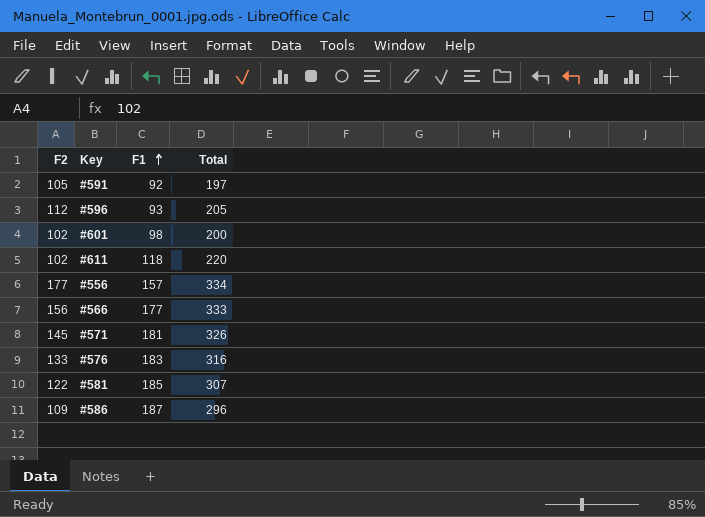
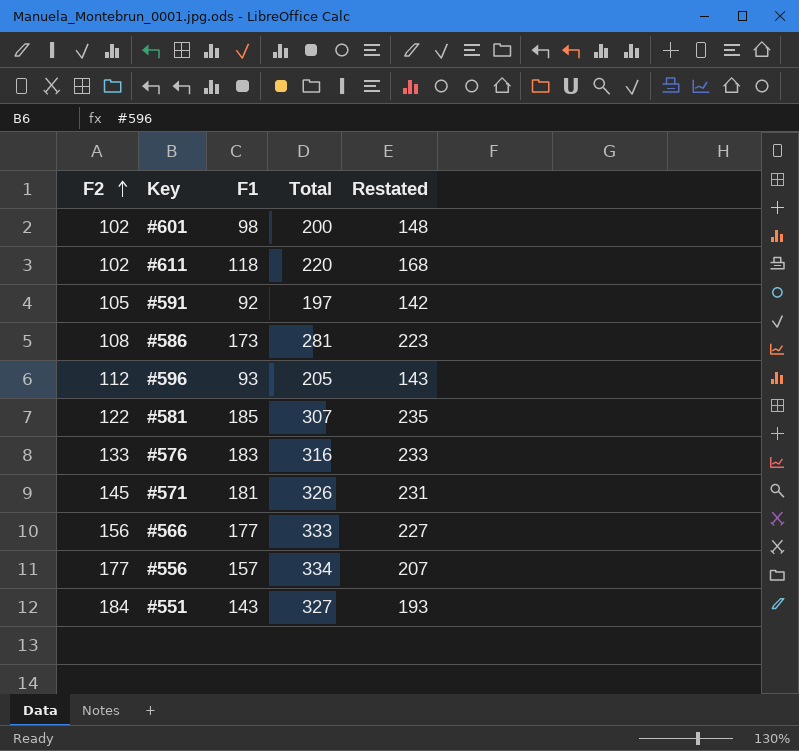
row order: F1 ascending -> F2 ascending
column Restated | formula: none -> [F1] + 50
#586 | F2: 109 -> 108
#586 | F1: 187 -> 173
#586 | Total: 296 -> 281
row #551: none -> 184 | 143 | 327 | 193

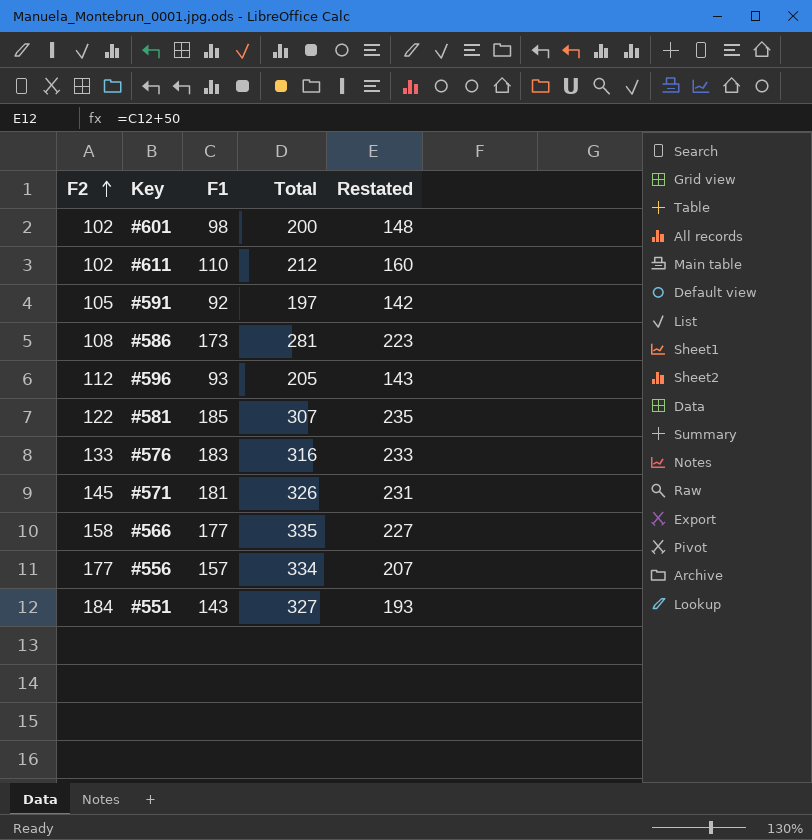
#611 | F1: 118 -> 110
#611 | Total: 220 -> 212
#611 | Restated: 168 -> 160
#566 | F2: 156 -> 158
#566 | Total: 333 -> 335

